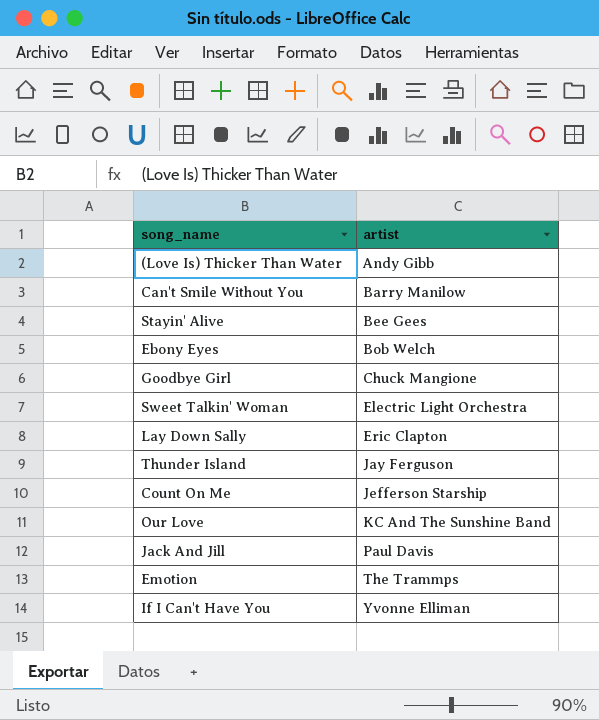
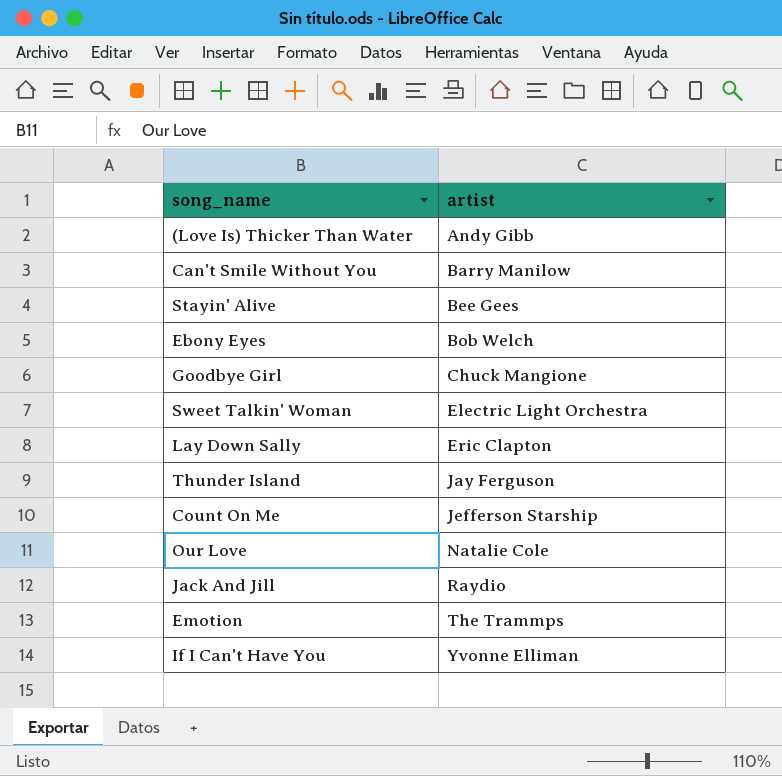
Our Love | artist: KC And The Sunshine Band -> Natalie Cole
Jack And Jill | artist: Paul Davis -> Raydio

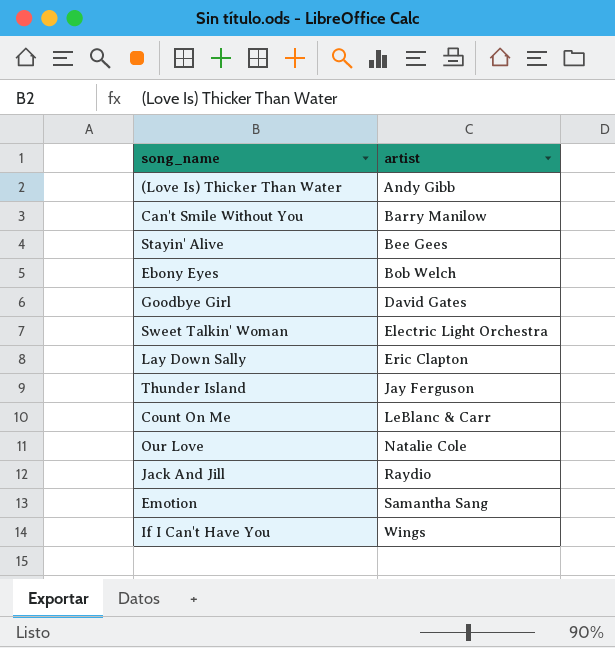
Goodbye Girl | artist: Chuck Mangione -> David Gates
Count On Me | artist: Jefferson Starship -> LeBlanc & Carr
Emotion | artist: The Trammps -> Samantha Sang
If I Can't Have You | artist: Yvonne Elliman -> Wings

